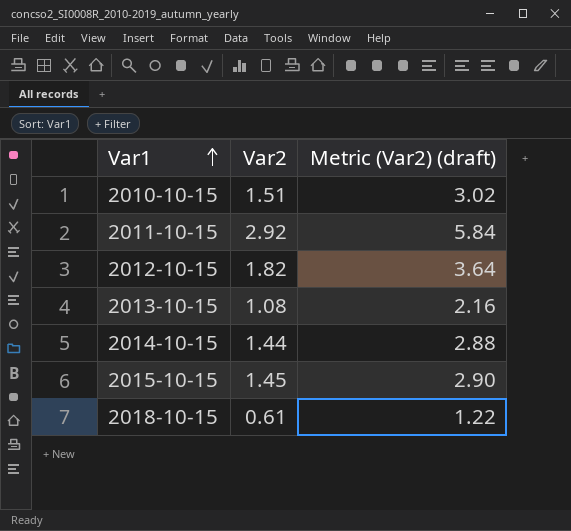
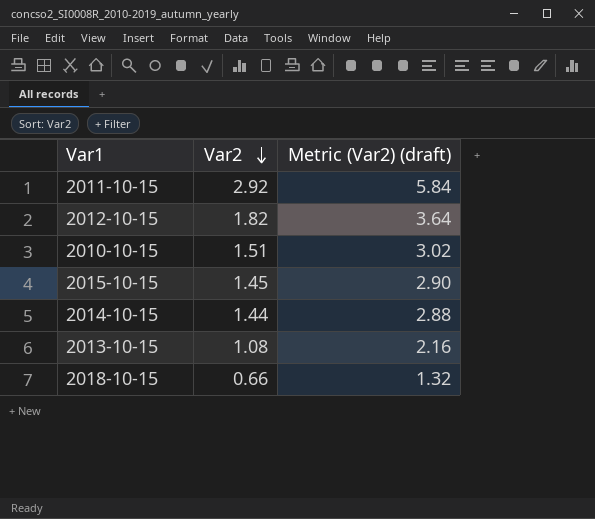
row order: Var1 ascending -> Var2 descending
2018-10-15 | Var2: 0.61 -> 0.66
2018-10-15 | Metric (Var2) (draft): 1.22 -> 1.32

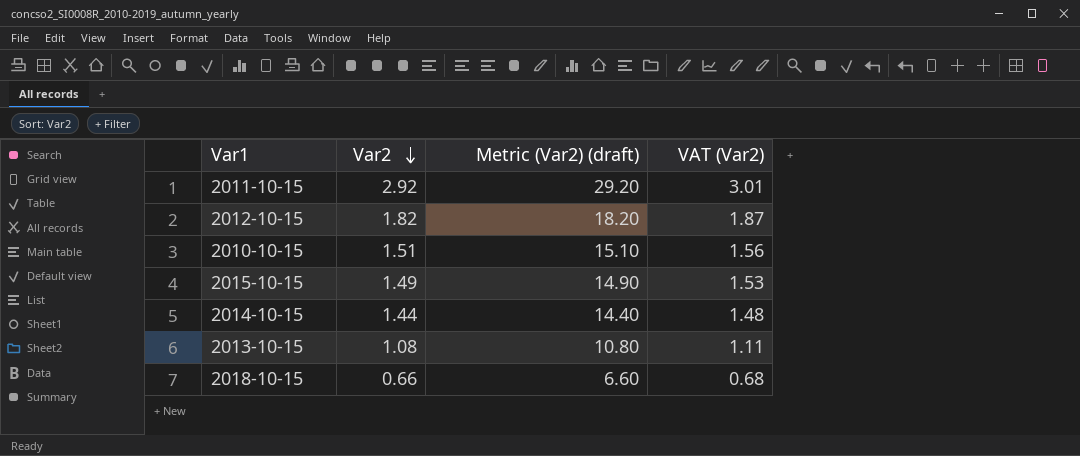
column Metric (Var2) (draft) | formula: [Var2] * 2 -> [Var2] * 10
column VAT (Var2) | formula: none -> [Var2] * 1.03
2015-10-15 | Var2: 1.45 -> 1.49

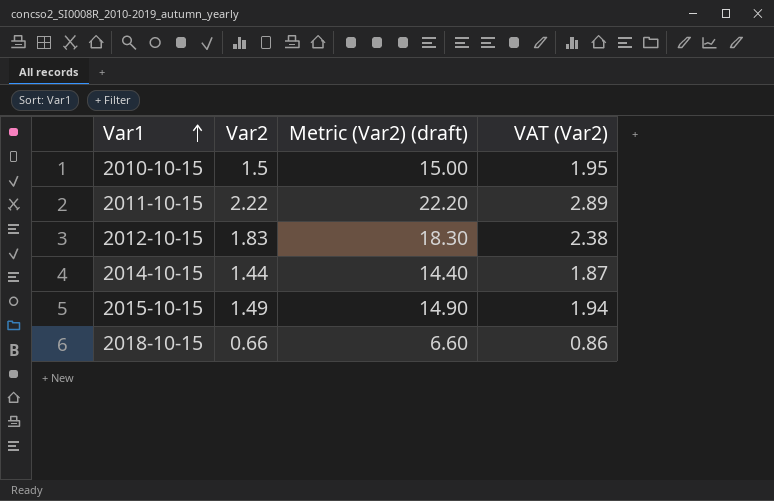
row order: Var2 descending -> Var1 ascending
column VAT (Var2) | formula: [Var2] * 1.03 -> [Var2] * 1.3
row 2013-10-15: 1.08 | 10.80 | 1.11 -> none
2010-10-15 | Var2: 1.51 -> 1.5
2010-10-15 | Metric (Var2) (draft): 15.10 -> 15.00
2011-10-15 | Var2: 2.92 -> 2.22
2011-10-15 | Metric (Var2) (draft): 29.20 -> 22.20
2012-10-15 | Var2: 1.82 -> 1.83
2012-10-15 | Metric (Var2) (draft): 18.20 -> 18.30

